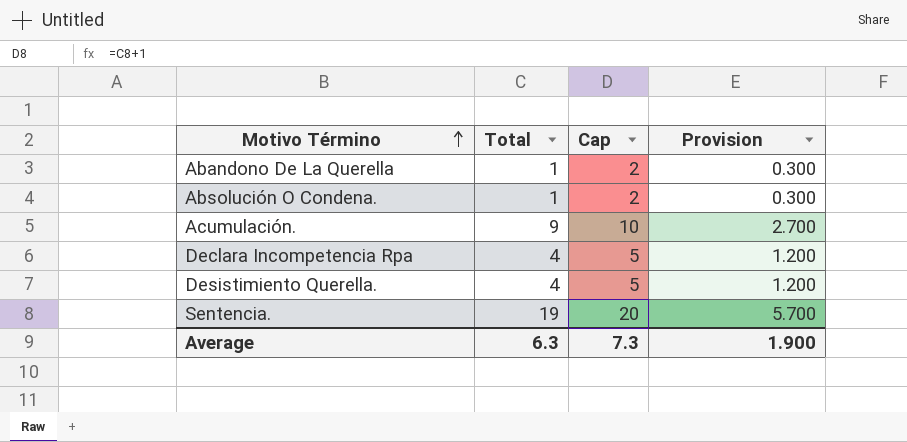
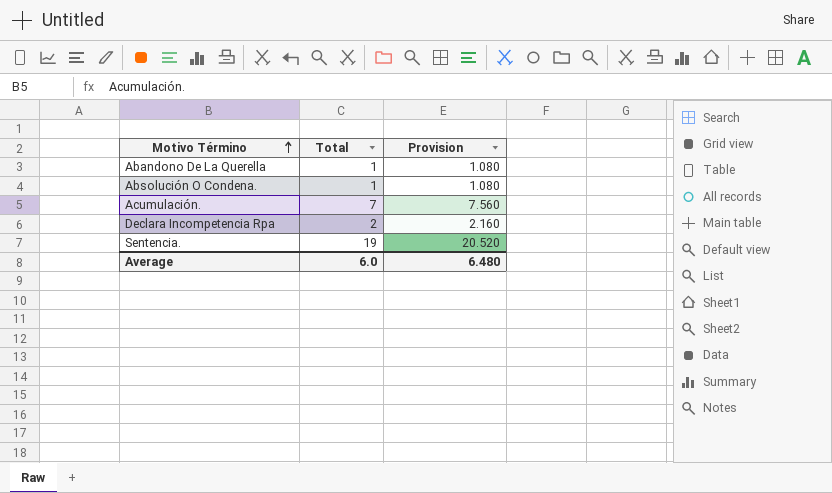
column Cap | formula: [Total] + 1 -> none
column Provision | formula: [Total] * 0.3 -> [Total] * 1.08
row Desistimiento Querella.: 4 | 5 | 1.200 -> none
Acumulación. | Total: 9 -> 7
Declara Incompetencia Rpa | Total: 4 -> 2
Average | Total: 6.3 -> 6.0
Average | Provision: 1.900 -> 6.480

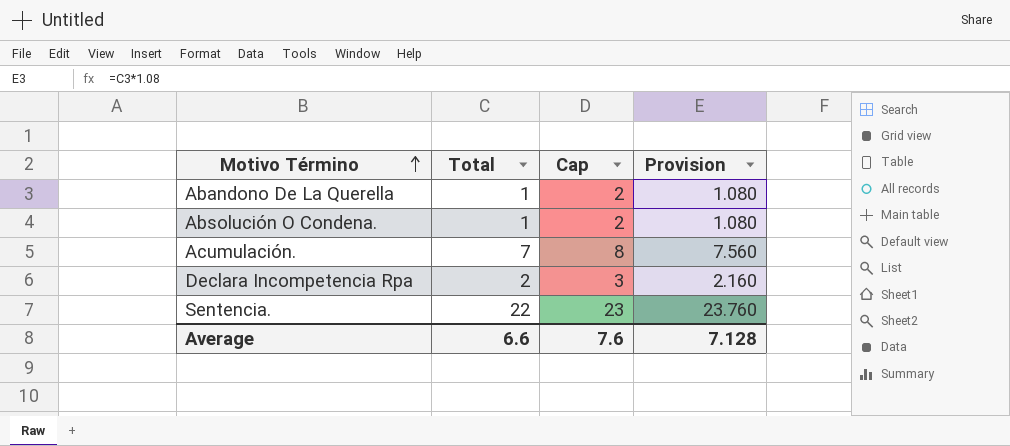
column Cap | formula: none -> [Total] + 1
Sentencia. | Total: 19 -> 22
Sentencia. | Provision: 20.520 -> 23.760
Average | Total: 6.0 -> 6.6
Average | Provision: 6.480 -> 7.128

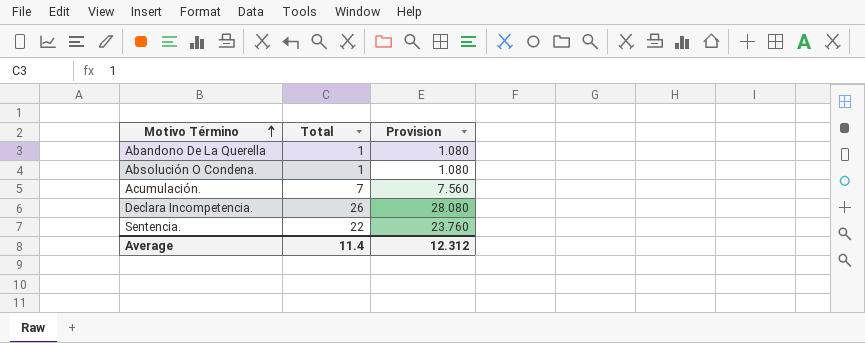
column Cap | formula: [Total] + 1 -> none
row Declara Incompetencia Rpa: 2 | 3 | 2.160 -> none
row Declara Incompetencia.: none -> 26 | 28.080
Average | Total: 6.6 -> 11.4
Average | Provision: 7.128 -> 12.312

